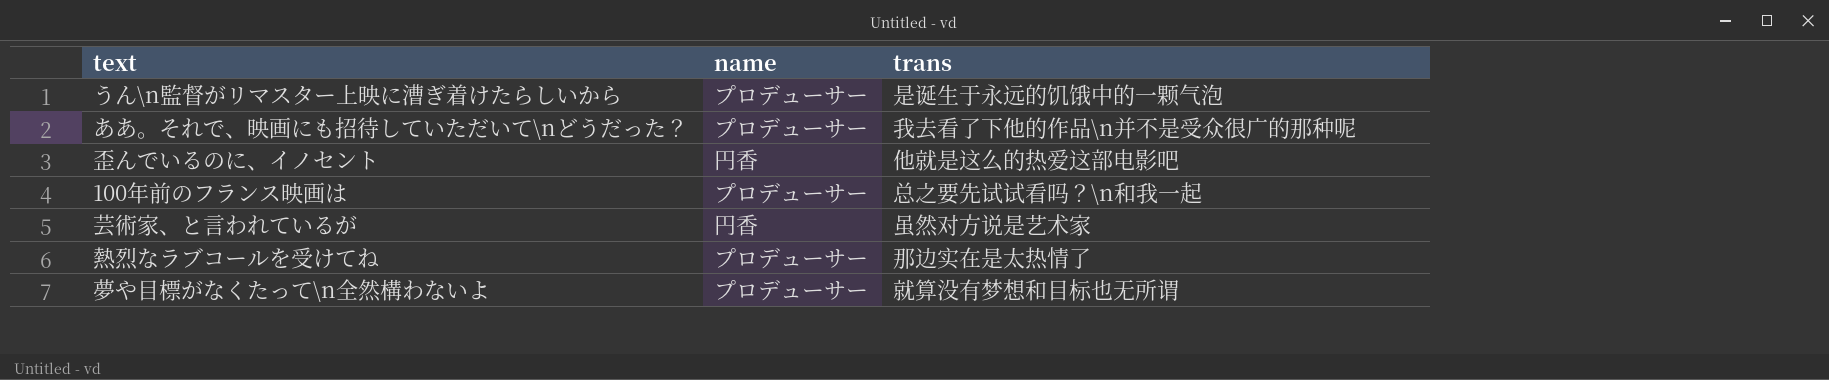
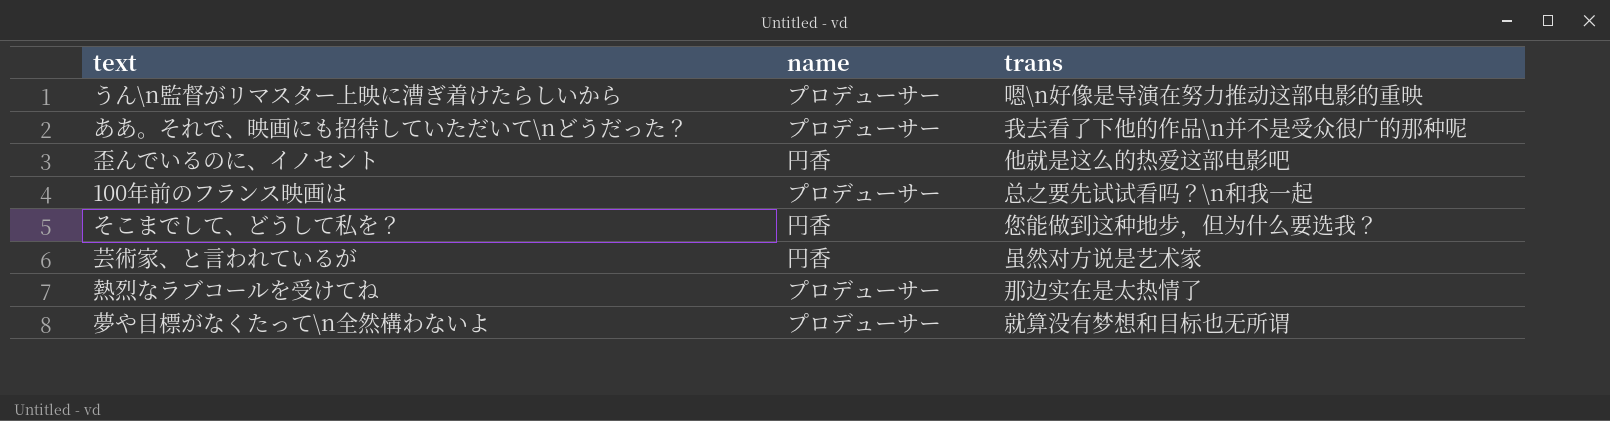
うん\n監督がリマスター上映に漕ぎ着けたらしいから | trans: 是诞生于永远的饥饿中的一颗气泡 -> 嗯\n好像是导演在努力推动这部电影的重映
row そこまでして、どうして私を？: none -> 円香 | 您能做到这种地步，但为什么要选我？

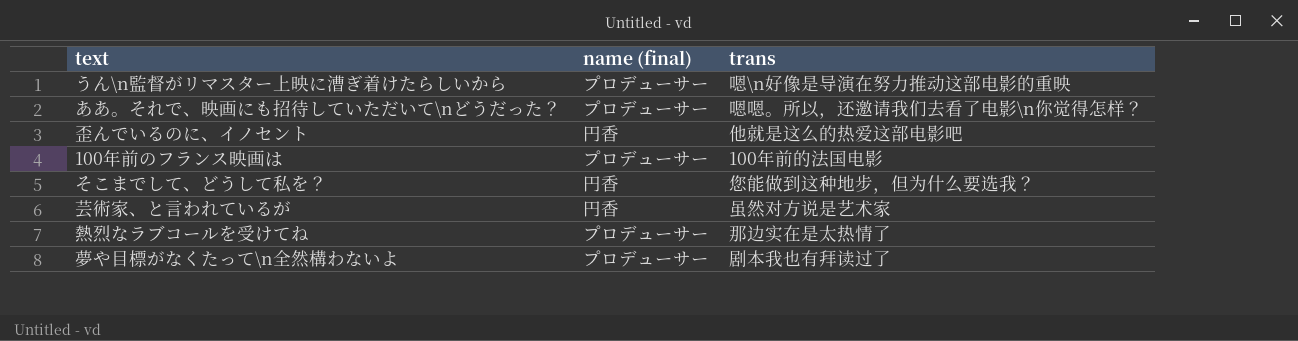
column name: name -> name (final)
ああ。それで、映画にも招待していただいて\nどうだった？ | trans: 我去看了下他的作品\n并不是受众很广的那种呢 -> 嗯嗯。所以，还邀请我们去看了电影\n你觉得怎样？
100年前のフランス映画は | trans: 总之要先试试看吗？\n和我一起 -> 100年前的法国电影
夢や目標がなくたって\n全然構わないよ | trans: 就算没有梦想和目标也无所谓 -> 剧本我也有拜读过了

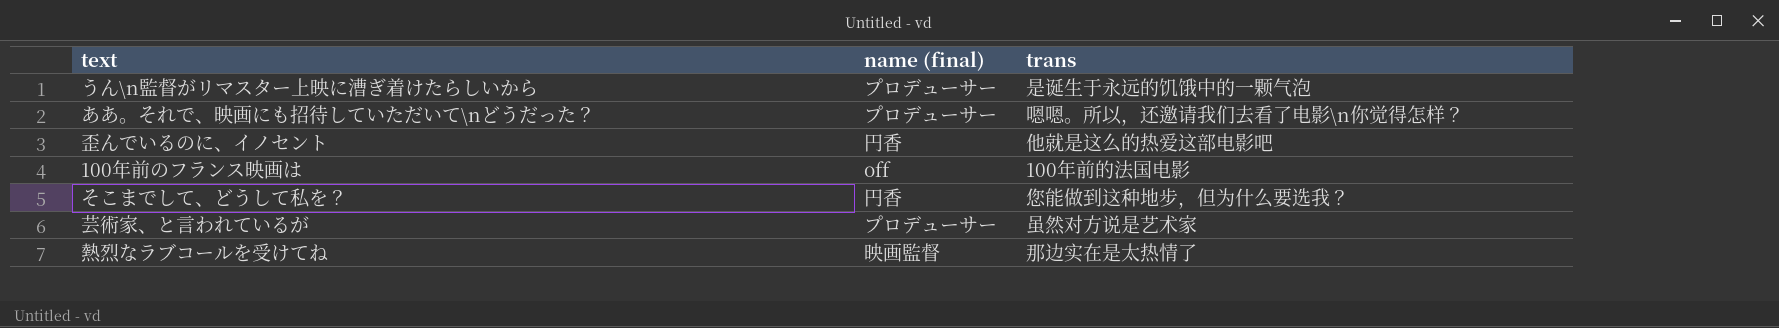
row 夢や目標がなくたって\n全然構わないよ: プロデューサー | 剧本我也有拜读过了 -> none
うん\n監督がリマスター上映に漕ぎ着けたらしいから | trans: 嗯\n好像是导演在努力推动这部电影的重映 -> 是诞生于永远的饥饿中的一颗气泡
100年前のフランス映画は | name (final): プロデューサー -> off
芸術家、と言われているが | name (final): 円香 -> プロデューサー
熱烈なラブコールを受けてね | name (final): プロデューサー -> 映画監督

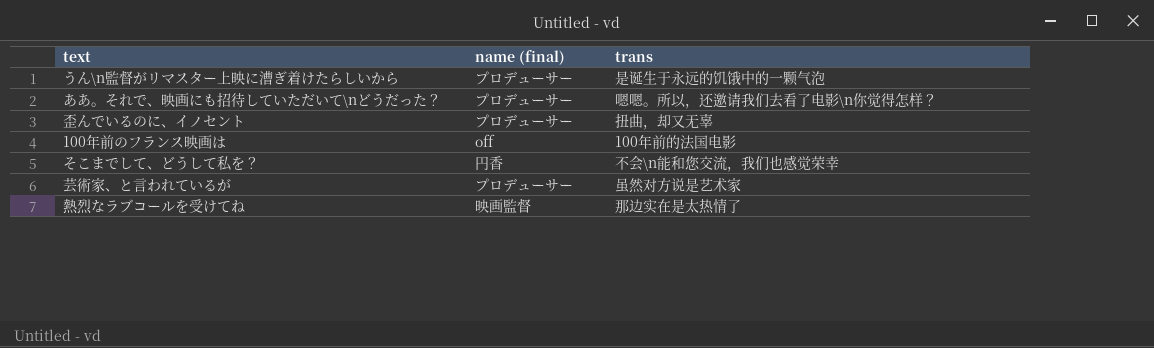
歪んでいるのに、イノセント | name (final): 円香 -> プロデューサー
歪んでいるのに、イノセント | trans: 他就是这么的热爱这部电影吧 -> 扭曲，却又无辜
そこまでして、どうして私を？ | trans: 您能做到这种地步，但为什么要选我？ -> 不会\n能和您交流，我们也感觉荣幸

